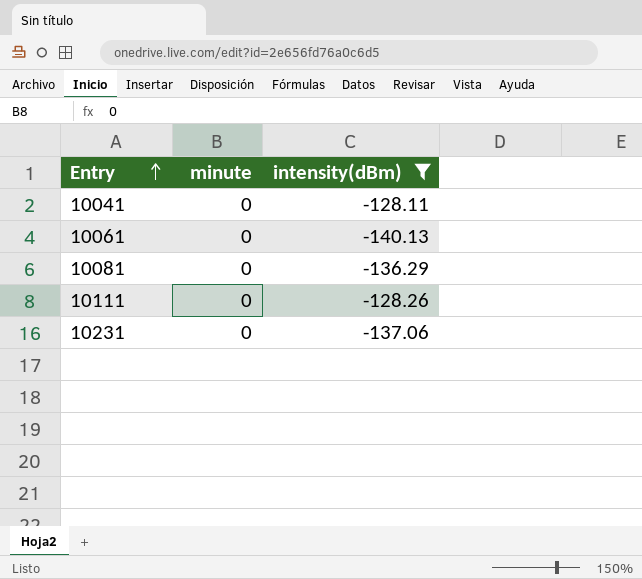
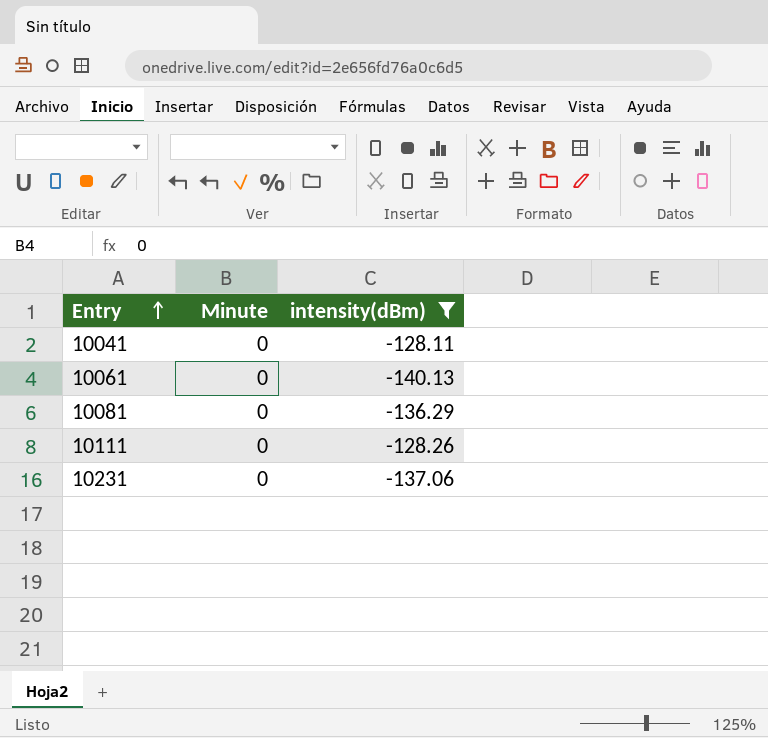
column name: minute -> Minute

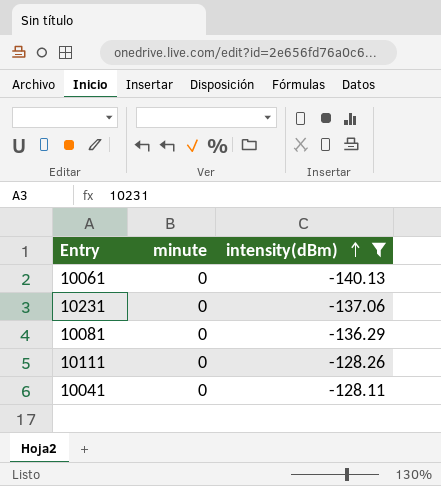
row order: Entry ascending -> intensity(dBm) ascending
column name: Minute -> minute

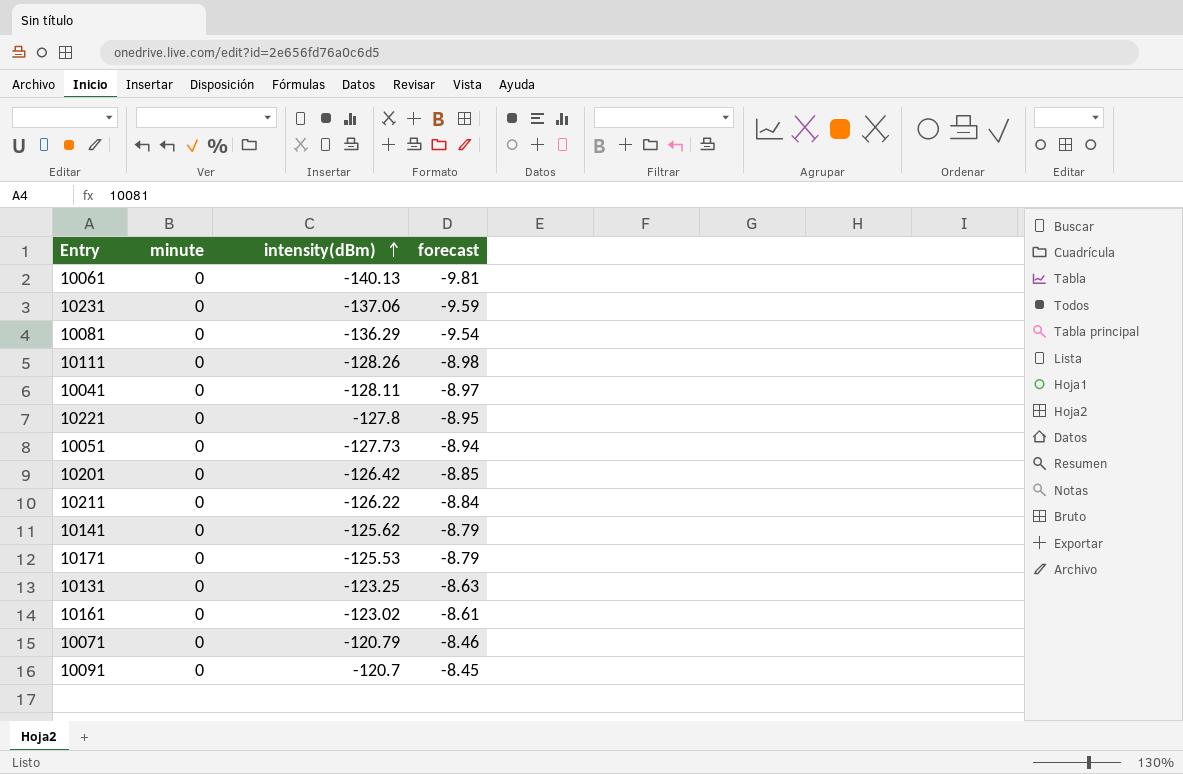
filter: intensity(dBm) <= -128.11 -> none
column forecast | formula: none -> [intensity(dBm)] * 0.07

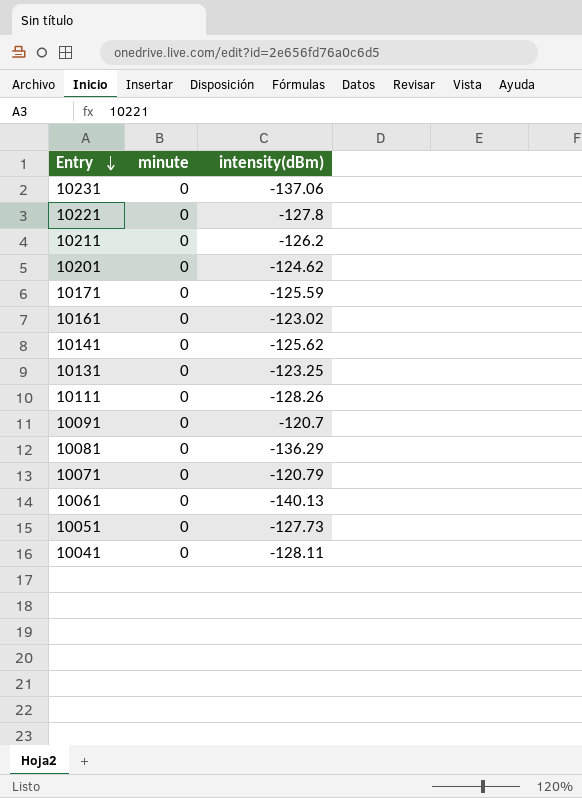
row order: intensity(dBm) ascending -> Entry descending
column forecast | formula: [intensity(dBm)] * 0.07 -> none
10211 | intensity(dBm): -126.22 -> -126.2
10201 | intensity(dBm): -126.42 -> -124.62
10171 | intensity(dBm): -125.53 -> -125.59

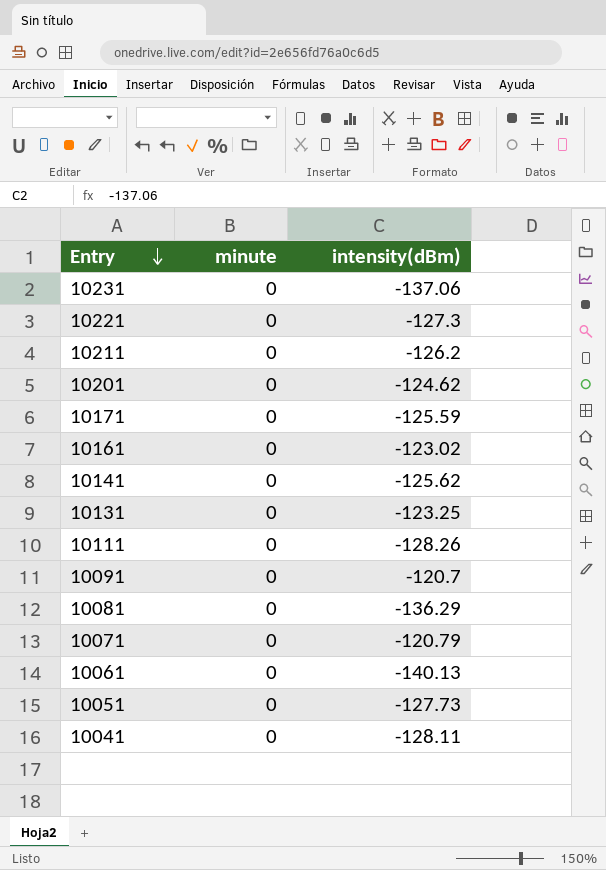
10221 | intensity(dBm): -127.8 -> -127.3

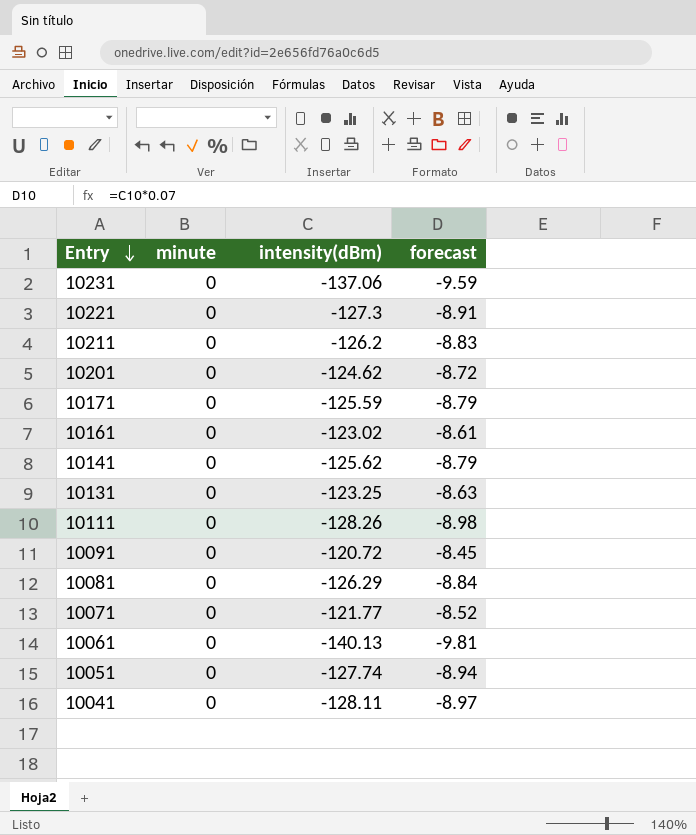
column forecast | formula: none -> [intensity(dBm)] * 0.07
10091 | intensity(dBm): -120.7 -> -120.72
10081 | intensity(dBm): -136.29 -> -126.29
10071 | intensity(dBm): -120.79 -> -121.77
10051 | intensity(dBm): -127.73 -> -127.74

